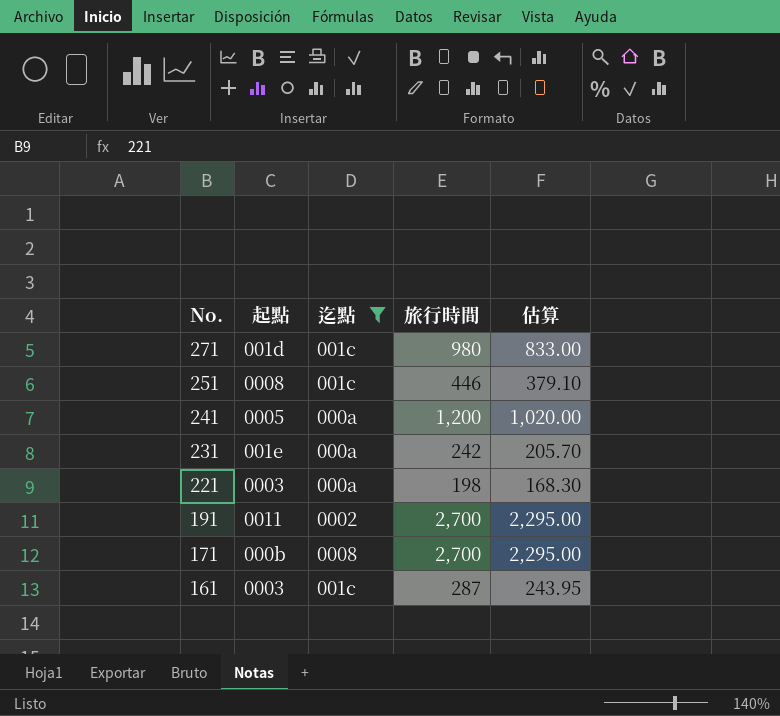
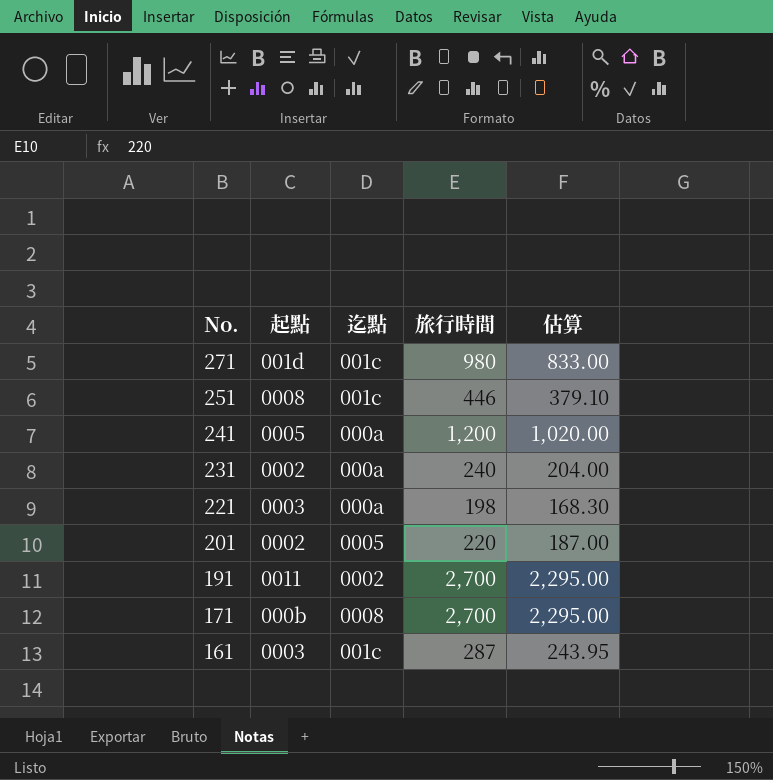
filter: 迄點 != 0005 -> none
231 | 起點: 001e -> 0002
231 | 旅行時間: 242 -> 240
231 | 估算: 205.70 -> 204.00

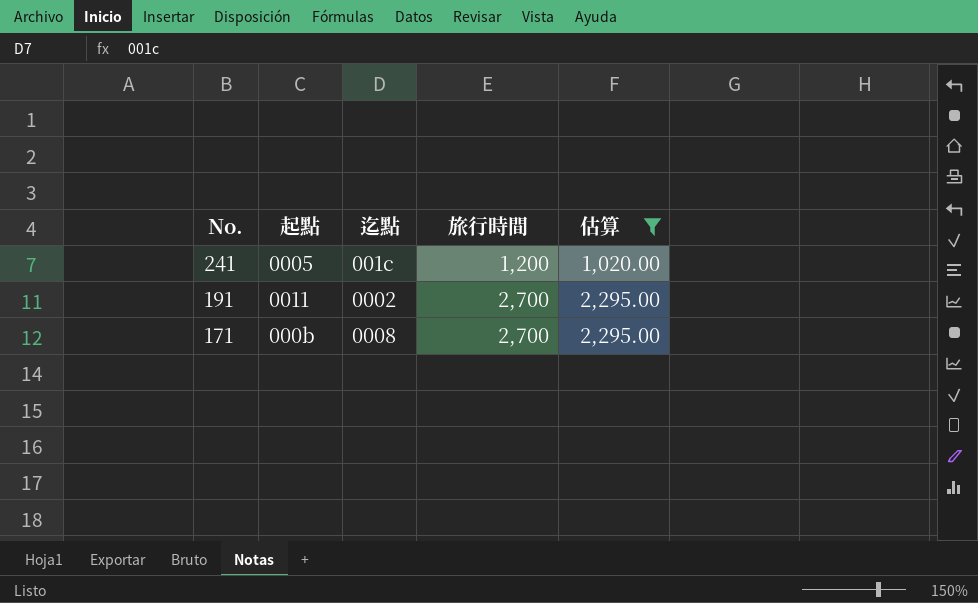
filter: none -> 估算 >= 1,020.00
241 | 迄點: 000a -> 001c

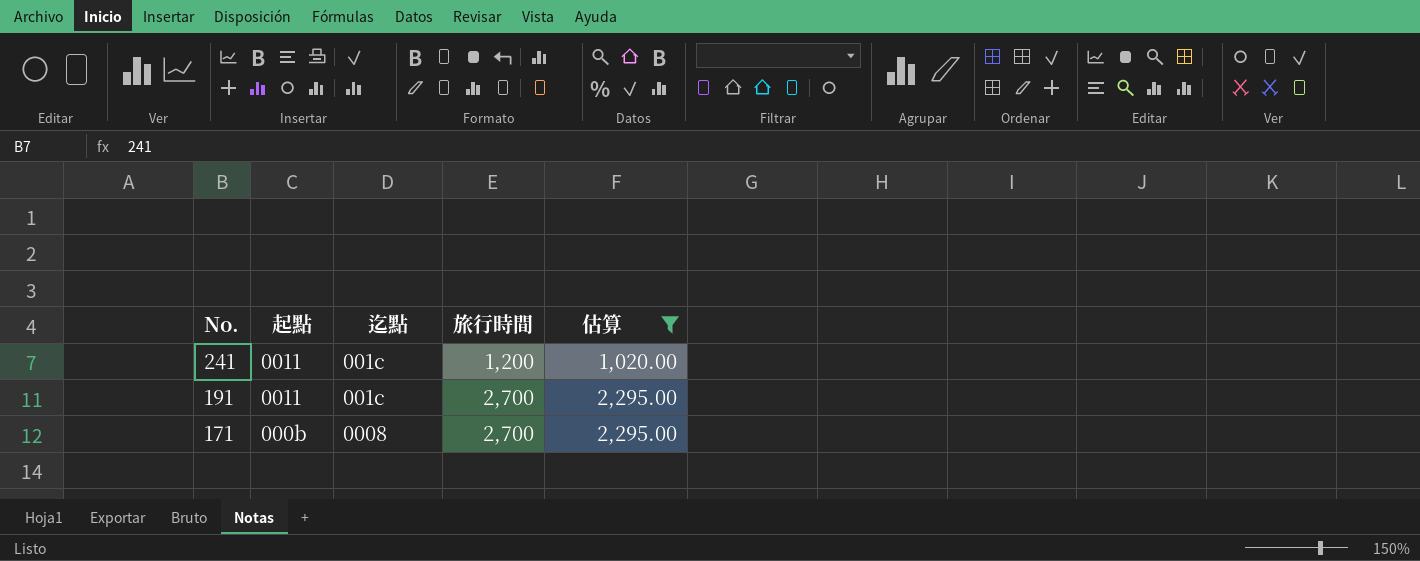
241 | 起點: 0005 -> 0011
191 | 迄點: 0002 -> 001c

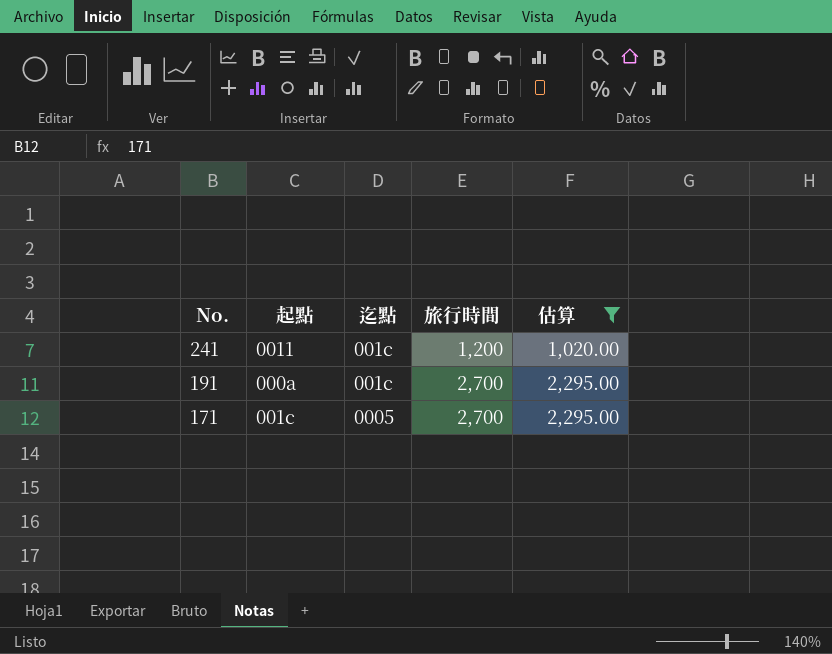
191 | 起點: 0011 -> 000a
171 | 起點: 000b -> 001c
171 | 迄點: 0008 -> 0005

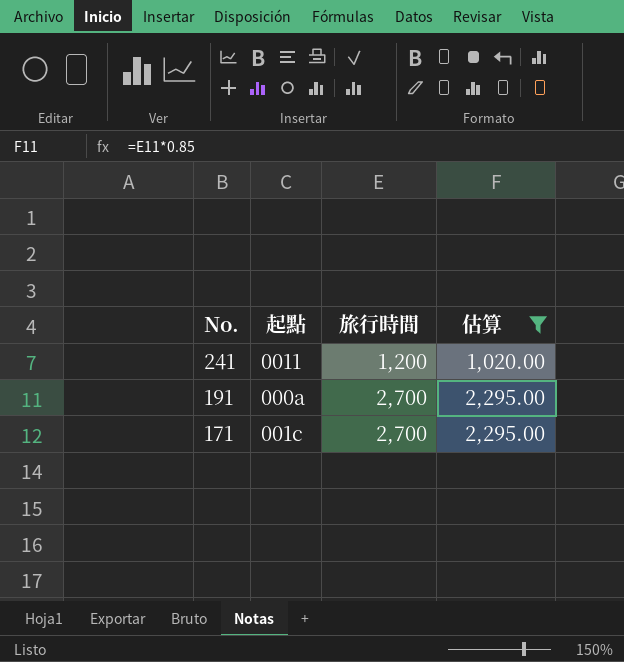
column 迄點 | position: 3 -> none

